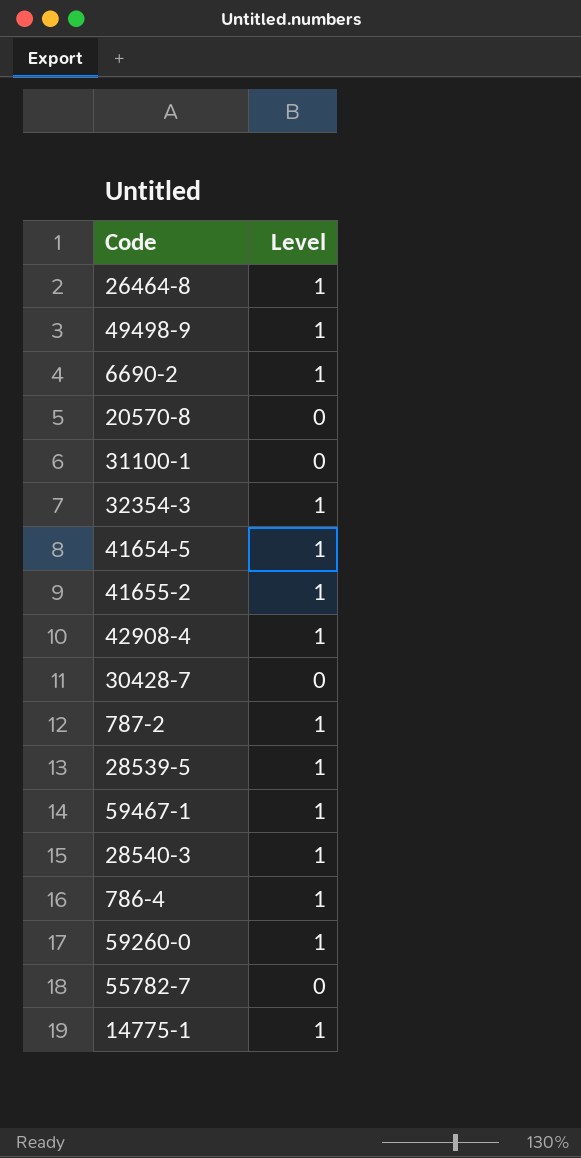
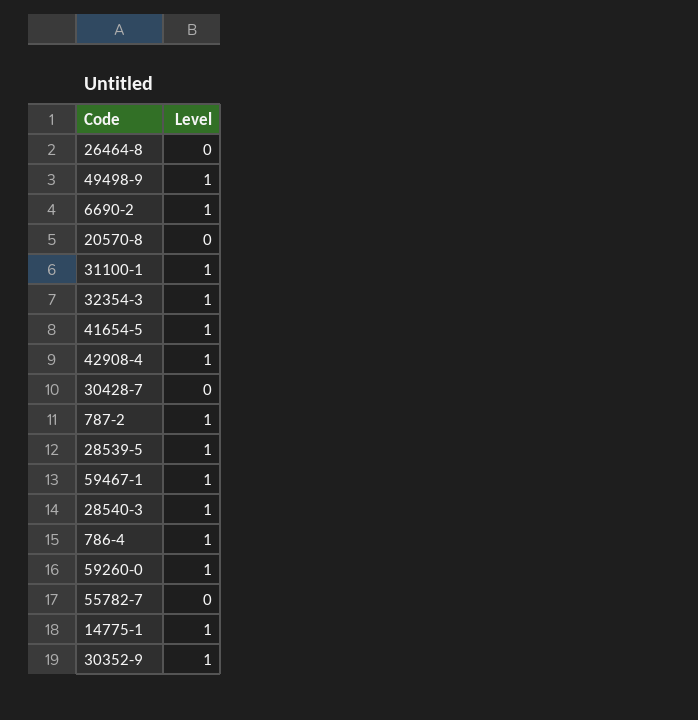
row 41655-2: 1 -> none
26464-8 | Level: 1 -> 0
31100-1 | Level: 0 -> 1
row 30352-9: none -> 1

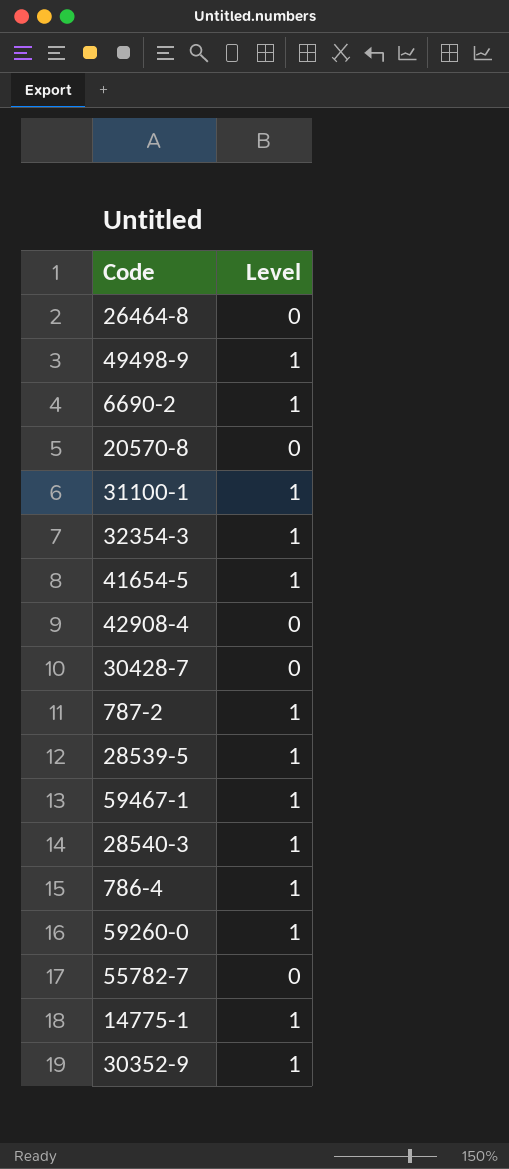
42908-4 | Level: 1 -> 0

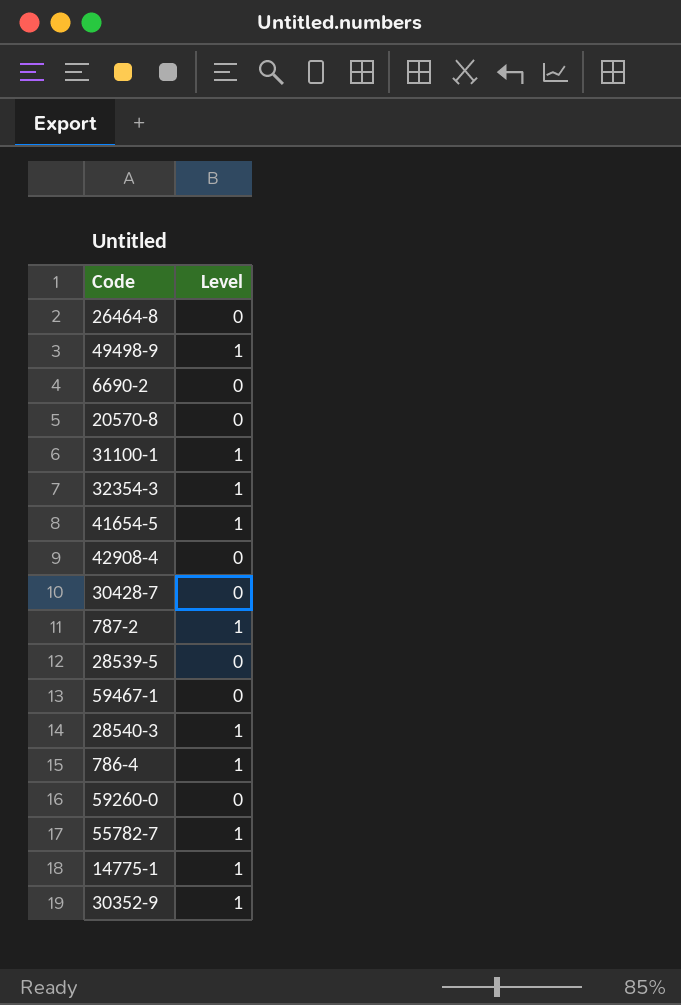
6690-2 | Level: 1 -> 0
28539-5 | Level: 1 -> 0
59467-1 | Level: 1 -> 0
59260-0 | Level: 1 -> 0
55782-7 | Level: 0 -> 1

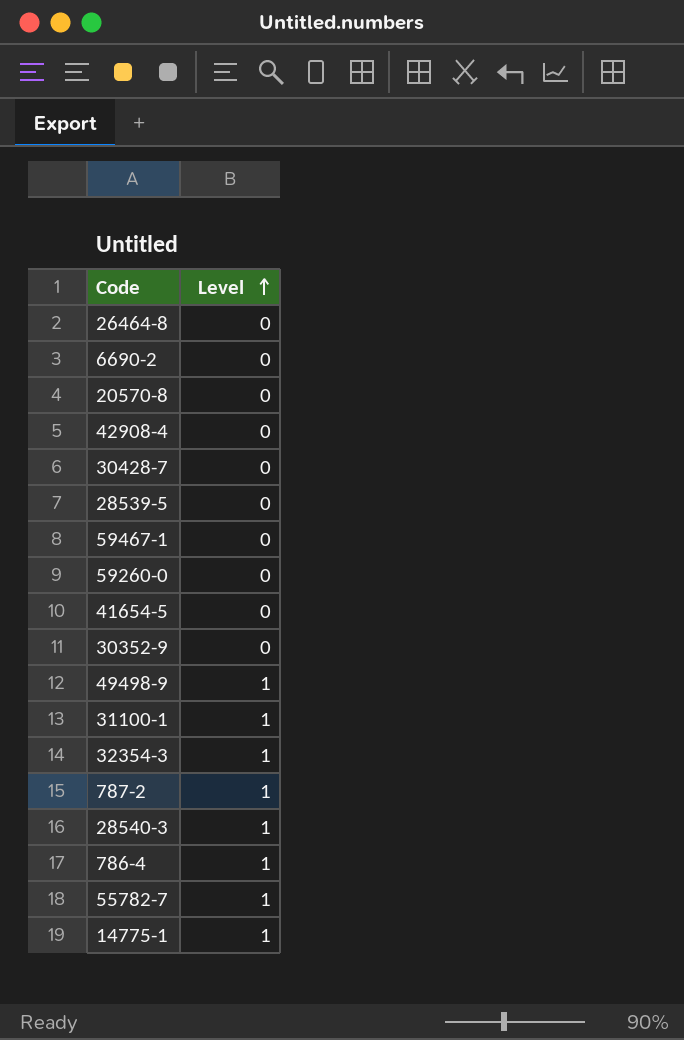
row order: none -> Level ascending
41654-5 | Level: 1 -> 0
30352-9 | Level: 1 -> 0

